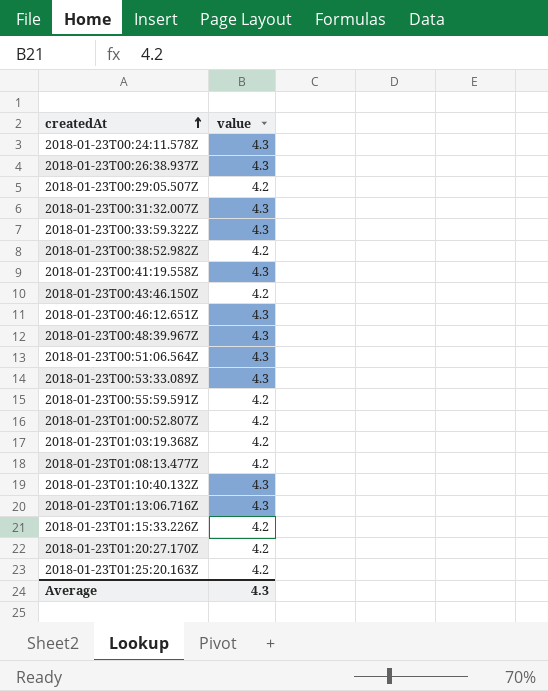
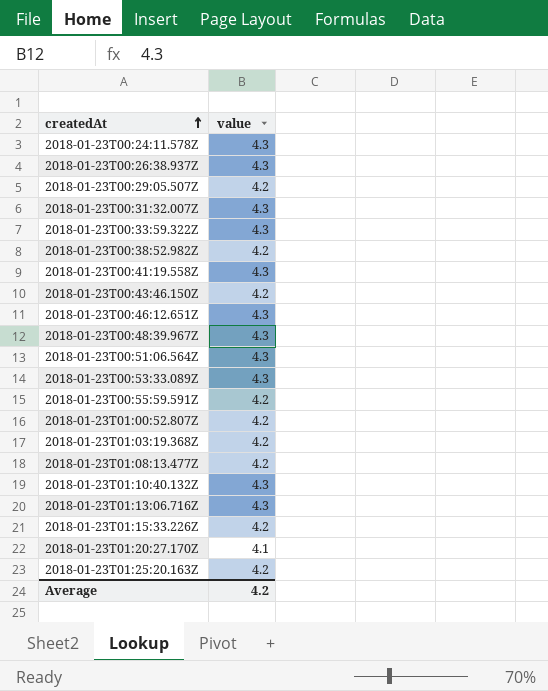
2018-01-23T01:20:27.170Z | value: 4.2 -> 4.1
Average | value: 4.3 -> 4.2

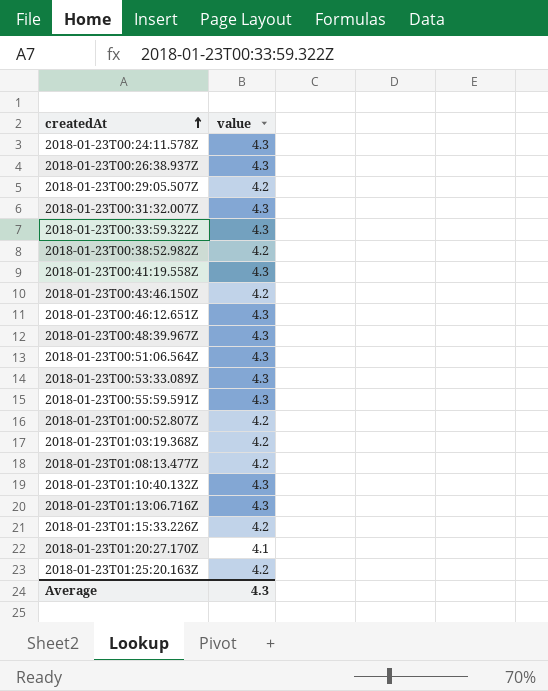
2018-01-23T00:55:59.591Z | value: 4.2 -> 4.3
Average | value: 4.2 -> 4.3

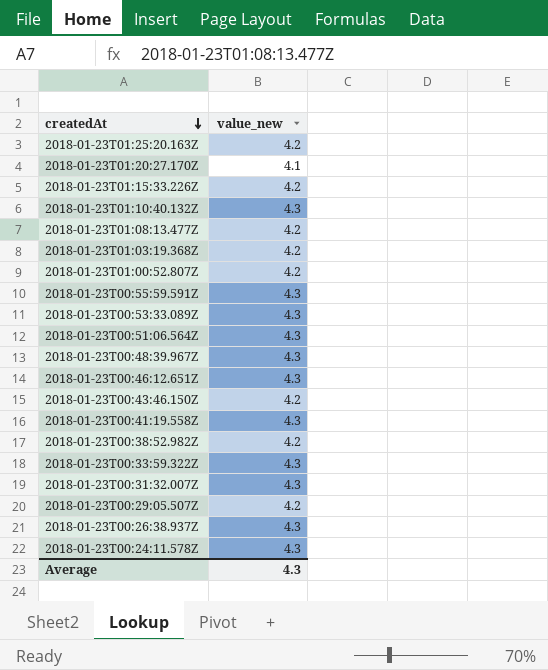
row order: createdAt ascending -> createdAt descending
column name: value -> value_new
row 2018-01-23T01:13:06.716Z: 4.3 -> none

